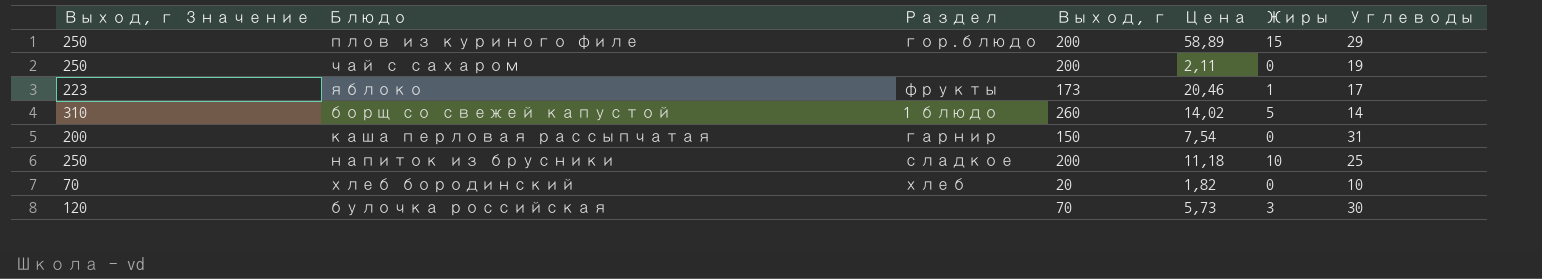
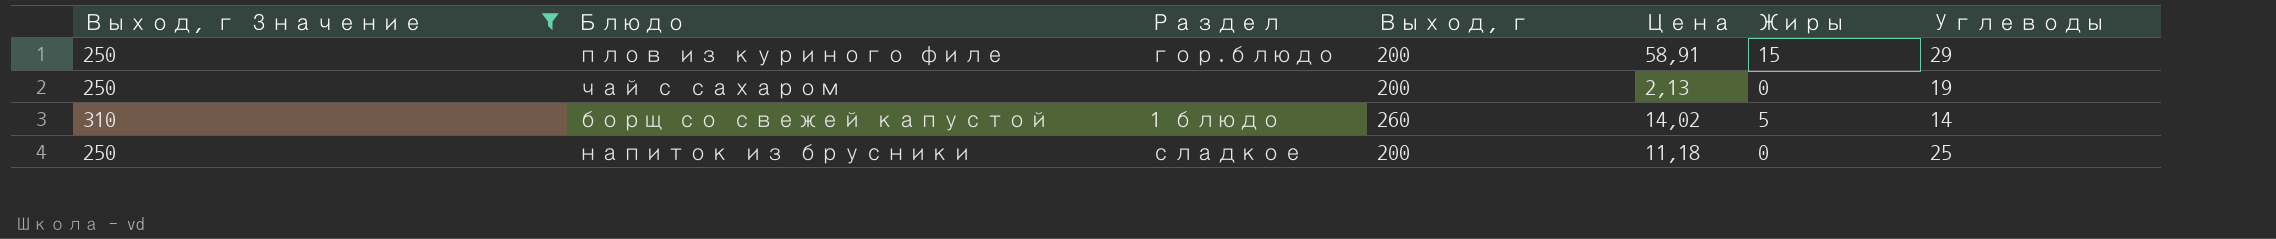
filter: none -> Выход, г Значение >= 250
плов из куриного филе | Цена: 58,89 -> 58,91
чай с сахаром | Цена: 2,11 -> 2,13
напиток из брусники | Жиры: 10 -> 0

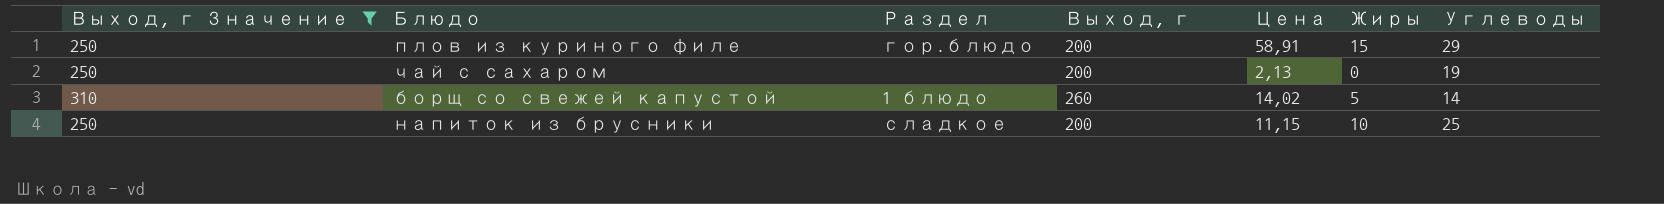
напиток из брусники | Цена: 11,18 -> 11,15
напиток из брусники | Жиры: 0 -> 10

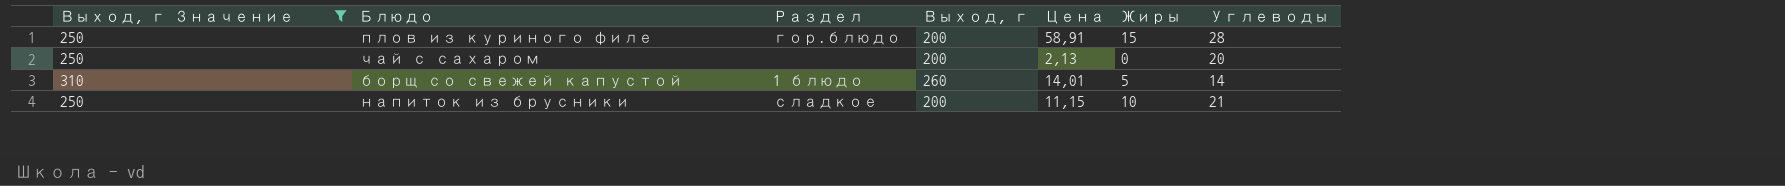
плов из куриного филе | Углеводы: 29 -> 28
чай с сахаром | Углеводы: 19 -> 20
борщ со свежей капустой | Цена: 14,02 -> 14,01
напиток из брусники | Углеводы: 25 -> 21

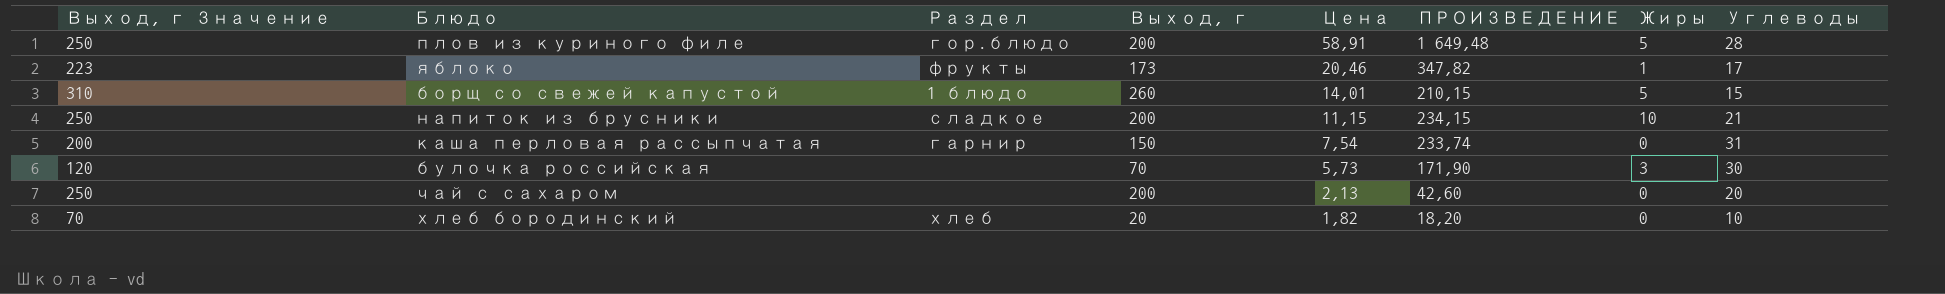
filter: Выход, г Значение >= 250 -> none
row order: none -> Цена descending
column ПРОИЗВЕДЕНИЕ | formula: none -> [Цена] * [Углеводы]
плов из куриного филе | Жиры: 15 -> 5
борщ со свежей капустой | Углеводы: 14 -> 15

